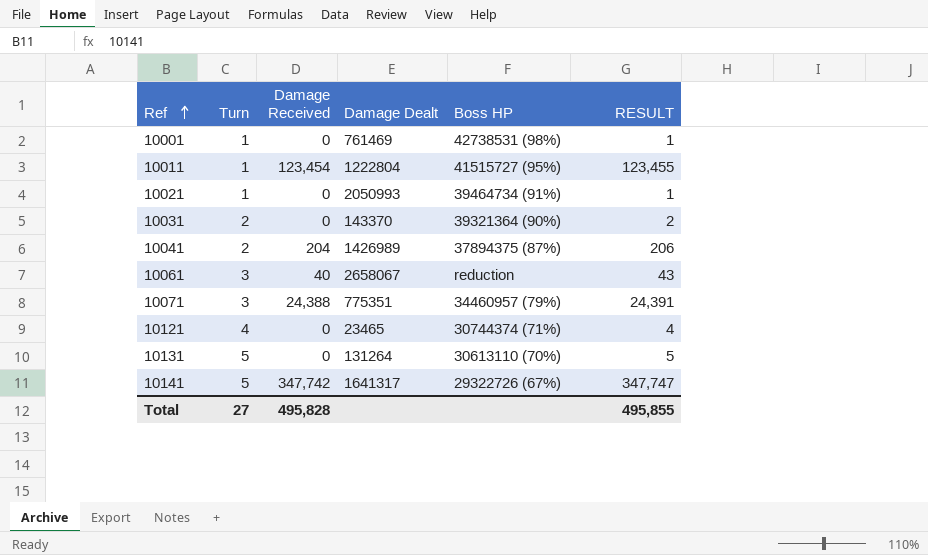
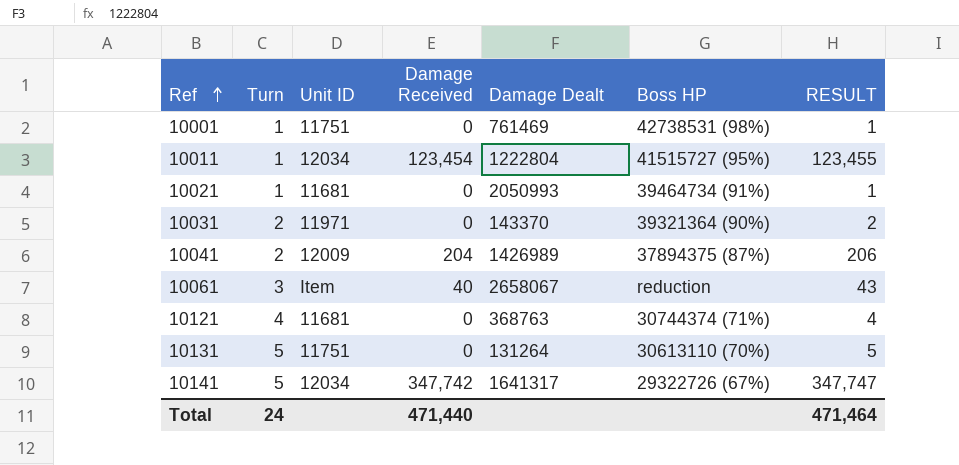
column Unit ID | position: none -> 3
row 10071: 3 | 24,388 | 775351 | 34460957 (79%) | 24,391 -> none
10121 | Damage Dealt: 23465 -> 368763
Total | Turn: 27 -> 24
Total | Damage Received: 495,828 -> 471,440
Total | RESULT: 495,855 -> 471,464

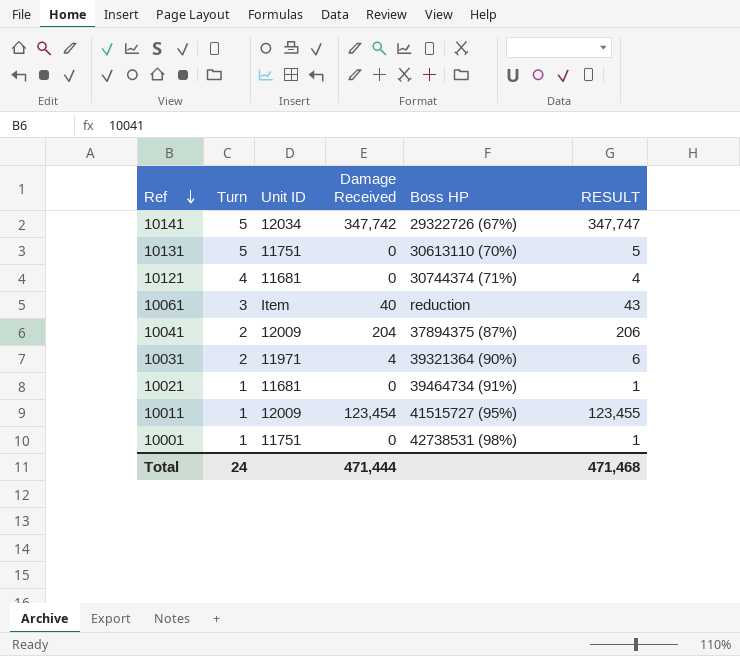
row order: Ref ascending -> Ref descending
column Damage Dealt | position: 5 -> none
10031 | Damage Received: 0 -> 4
10031 | RESULT: 2 -> 6
10011 | Unit ID: 12034 -> 12009
Total | Damage Received: 471,440 -> 471,444
Total | RESULT: 471,464 -> 471,468

